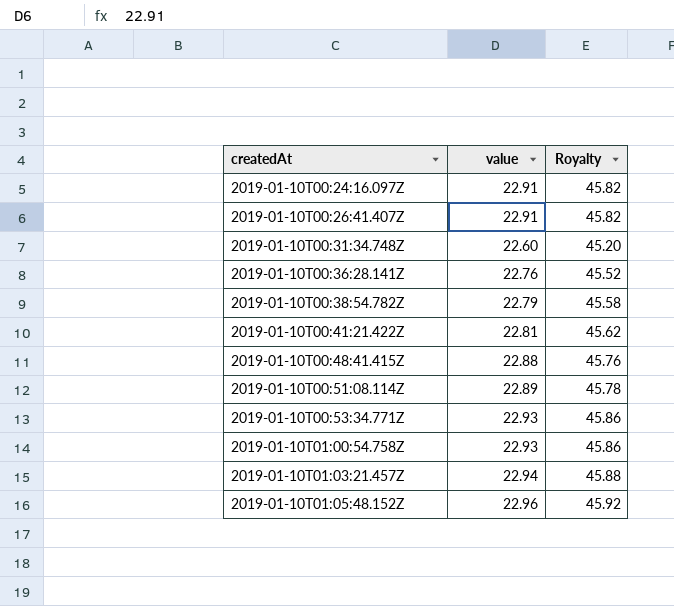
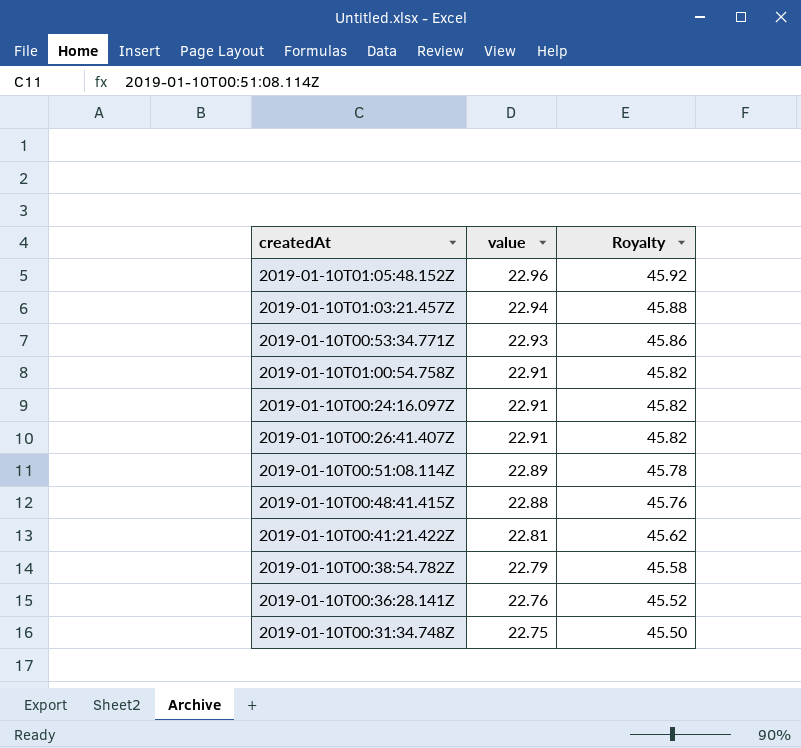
row order: createdAt ascending -> value descending
2019-01-10T01:00:54.758Z | value: 22.93 -> 22.91
2019-01-10T01:00:54.758Z | Royalty: 45.86 -> 45.82
2019-01-10T00:31:34.748Z | value: 22.60 -> 22.75
2019-01-10T00:31:34.748Z | Royalty: 45.20 -> 45.50

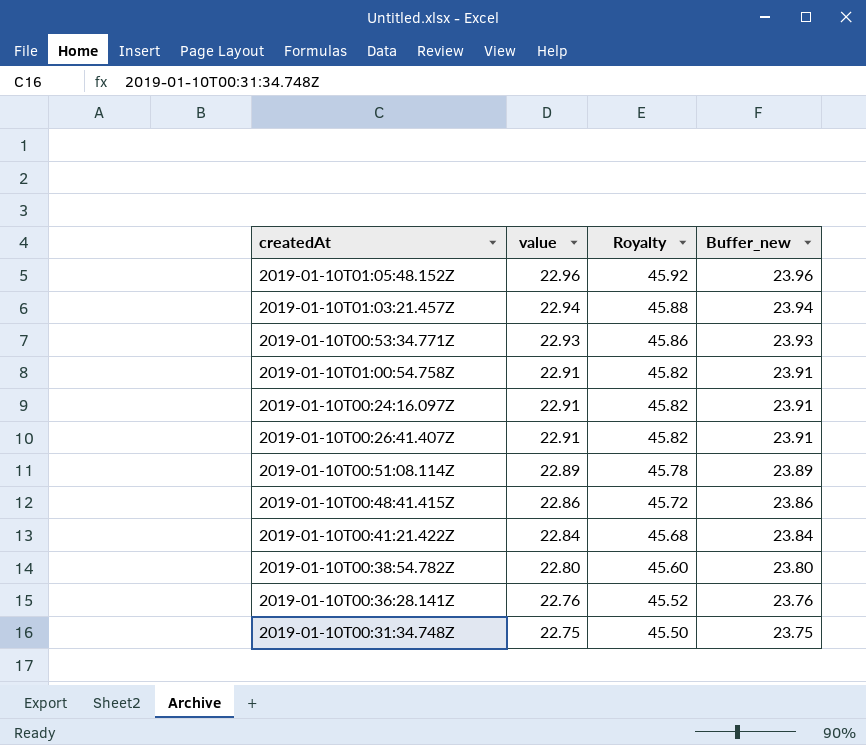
column Buffer_new | formula: none -> [value] + 1
2019-01-10T00:48:41.415Z | value: 22.88 -> 22.86
2019-01-10T00:48:41.415Z | Royalty: 45.76 -> 45.72
2019-01-10T00:41:21.422Z | value: 22.81 -> 22.84
2019-01-10T00:41:21.422Z | Royalty: 45.62 -> 45.68
2019-01-10T00:38:54.782Z | value: 22.79 -> 22.80
2019-01-10T00:38:54.782Z | Royalty: 45.58 -> 45.60

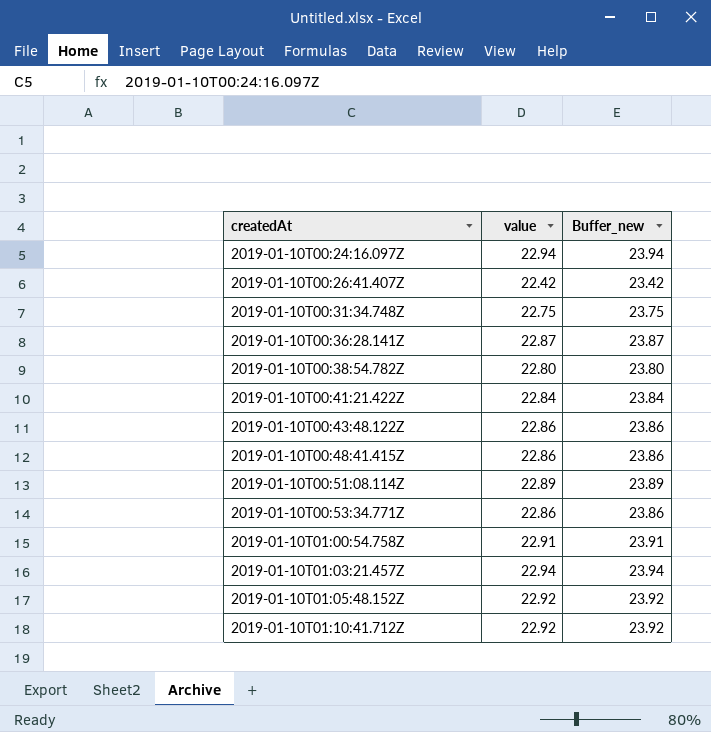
row order: value descending -> createdAt ascending
column Royalty | formula: [value] * 2 -> none
2019-01-10T00:24:16.097Z | value: 22.91 -> 22.94
2019-01-10T00:24:16.097Z | Buffer_new: 23.91 -> 23.94
2019-01-10T00:26:41.407Z | value: 22.91 -> 22.42
2019-01-10T00:26:41.407Z | Buffer_new: 23.91 -> 23.42
2019-01-10T00:36:28.141Z | value: 22.76 -> 22.87
2019-01-10T00:36:28.141Z | Buffer_new: 23.76 -> 23.87
row 2019-01-10T00:43:48.122Z: none -> 22.86 | 23.86
2019-01-10T00:53:34.771Z | value: 22.93 -> 22.86
2019-01-10T00:53:34.771Z | Buffer_new: 23.93 -> 23.86
2019-01-10T01:05:48.152Z | value: 22.96 -> 22.92
2019-01-10T01:05:48.152Z | Buffer_new: 23.96 -> 23.92
row 2019-01-10T01:10:41.712Z: none -> 22.92 | 23.92

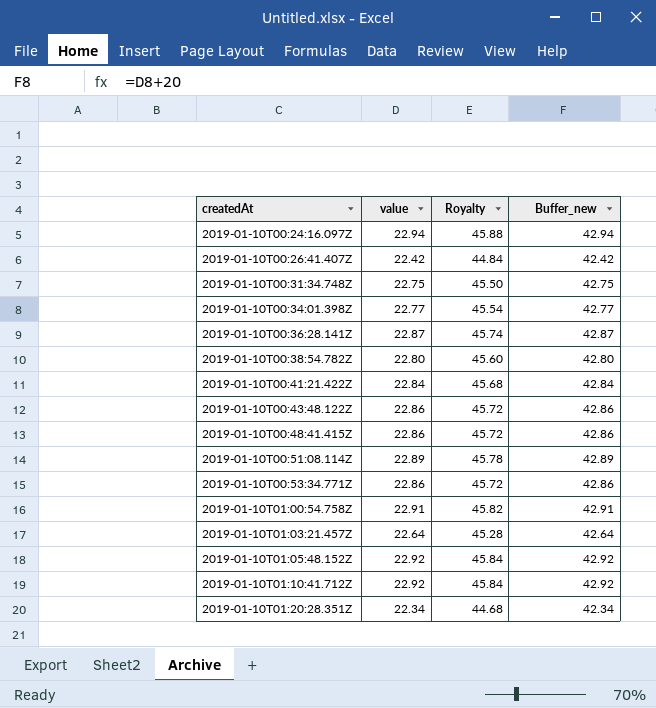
column Royalty | formula: none -> [value] * 2
column Buffer_new | formula: [value] + 1 -> [value] + 20
row 2019-01-10T00:34:01.398Z: none -> 22.77 | 45.54 | 42.77
2019-01-10T01:03:21.457Z | value: 22.94 -> 22.64
row 2019-01-10T01:20:28.351Z: none -> 22.34 | 44.68 | 42.34

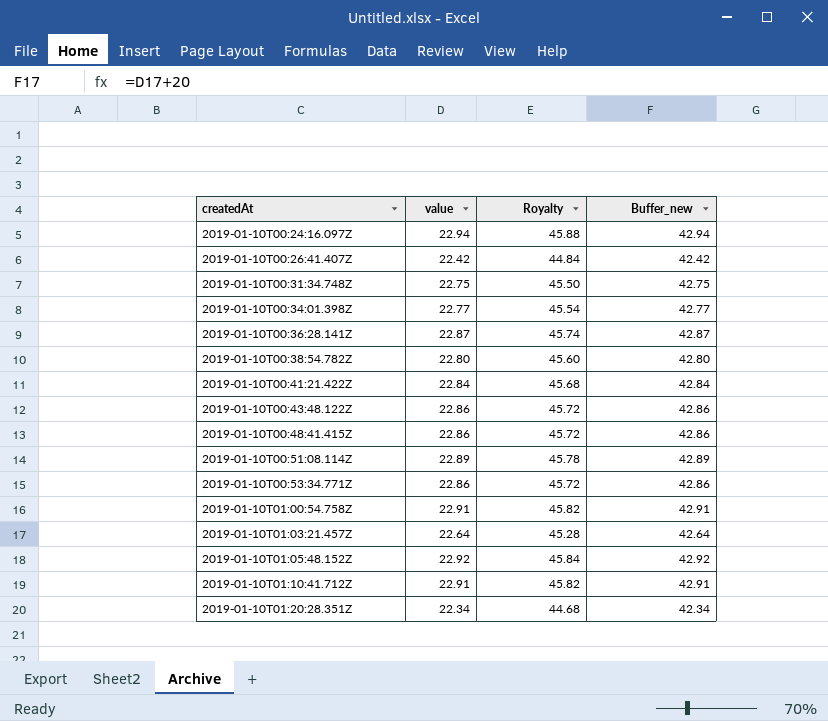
2019-01-10T01:10:41.712Z | value: 22.92 -> 22.91
2019-01-10T01:10:41.712Z | Royalty: 45.84 -> 45.82
2019-01-10T01:10:41.712Z | Buffer_new: 42.92 -> 42.91

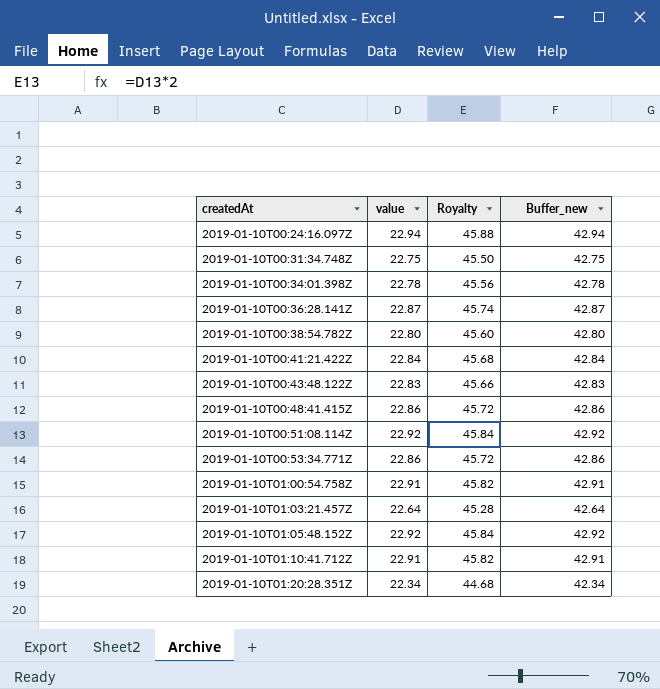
row 2019-01-10T00:26:41.407Z: 22.42 | 44.84 | 42.42 -> none
2019-01-10T00:34:01.398Z | value: 22.77 -> 22.78
2019-01-10T00:34:01.398Z | Royalty: 45.54 -> 45.56
2019-01-10T00:34:01.398Z | Buffer_new: 42.77 -> 42.78
2019-01-10T00:43:48.122Z | value: 22.86 -> 22.83
2019-01-10T00:43:48.122Z | Royalty: 45.72 -> 45.66
2019-01-10T00:43:48.122Z | Buffer_new: 42.86 -> 42.83
2019-01-10T00:51:08.114Z | value: 22.89 -> 22.92
2019-01-10T00:51:08.114Z | Royalty: 45.78 -> 45.84
2019-01-10T00:51:08.114Z | Buffer_new: 42.89 -> 42.92

